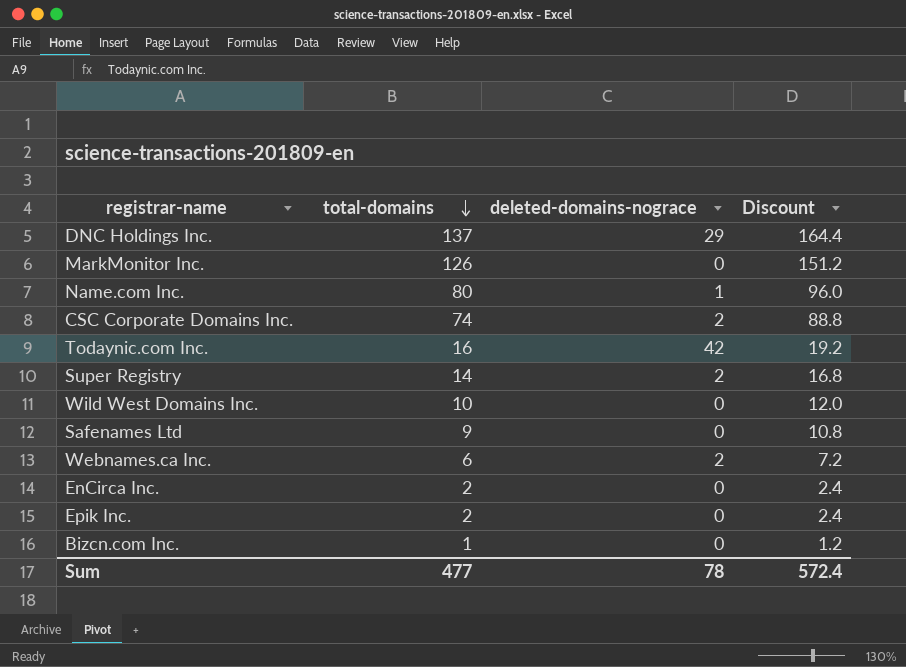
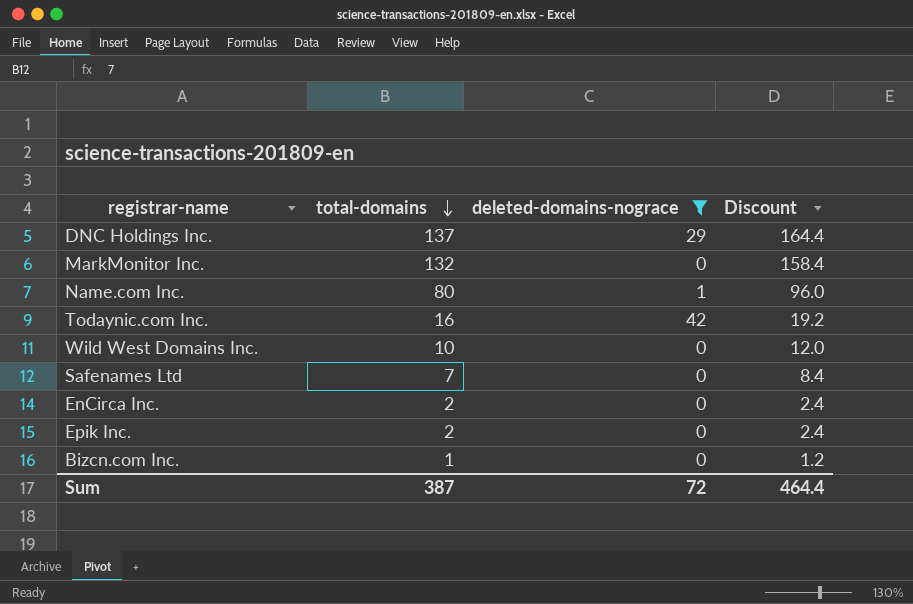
filter: none -> deleted-domains-nograce != 2
MarkMonitor Inc. | total-domains: 126 -> 132
MarkMonitor Inc. | Discount: 151.2 -> 158.4
Safenames Ltd | total-domains: 9 -> 7
Safenames Ltd | Discount: 10.8 -> 8.4
Sum | total-domains: 477 -> 387
Sum | deleted-domains-nograce: 78 -> 72
Sum | Discount: 572.4 -> 464.4

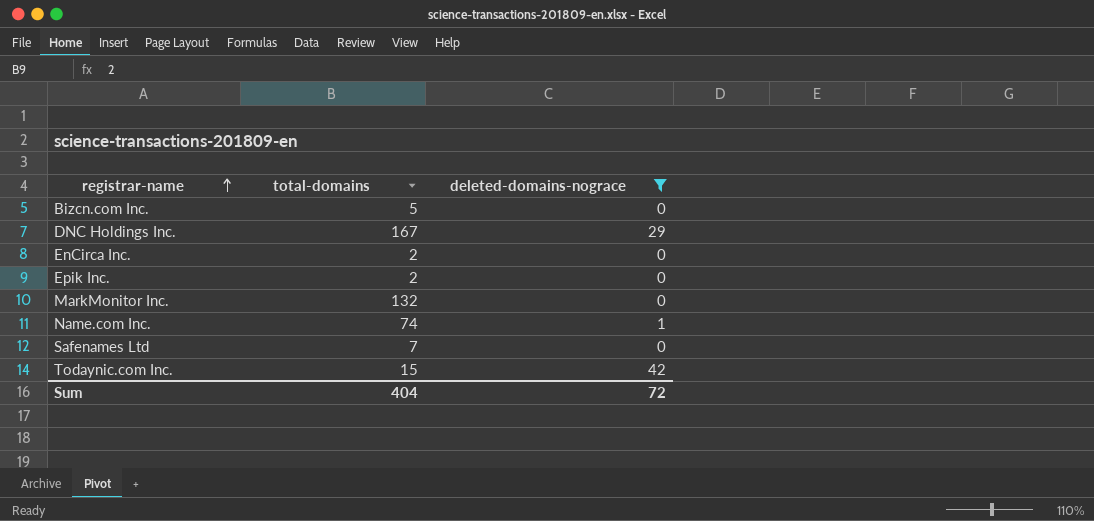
row order: total-domains descending -> registrar-name ascending
column Discount | formula: [total-domains] * 1.2 -> none
row Wild West Domains Inc.: 10 | 0 | 12.0 -> none
Bizcn.com Inc. | total-domains: 1 -> 5
DNC Holdings Inc. | total-domains: 137 -> 167
Name.com Inc. | total-domains: 80 -> 74
Todaynic.com Inc. | total-domains: 16 -> 15
Sum | total-domains: 387 -> 404

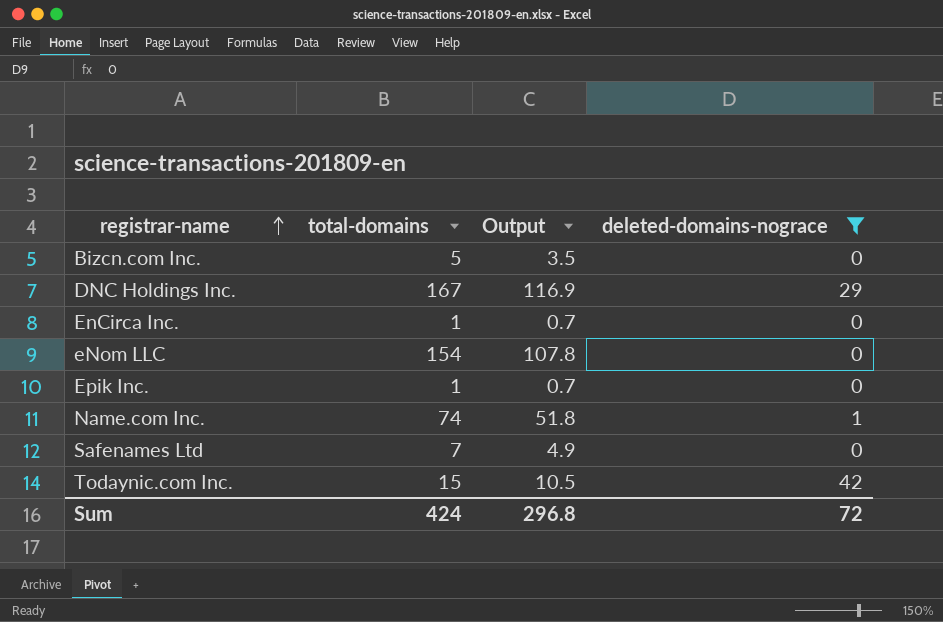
column Output | formula: none -> [total-domains] * 0.7
row MarkMonitor Inc.: 132 | 0 -> none
EnCirca Inc. | total-domains: 2 -> 1
row eNom LLC: none -> 154 | 107.8 | 0
Epik Inc. | total-domains: 2 -> 1
Sum | total-domains: 404 -> 424

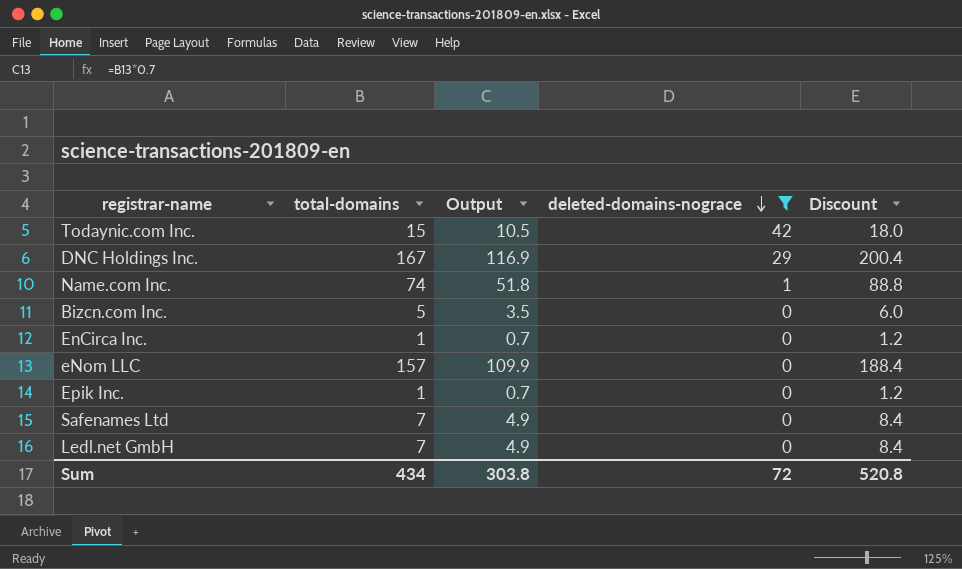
row order: registrar-name ascending -> deleted-domains-nograce descending
column Discount | formula: none -> [total-domains] * 1.2
eNom LLC | total-domains: 154 -> 157
eNom LLC | Output: 107.8 -> 109.9
row Ledl.net GmbH: none -> 7 | 4.9 | 0 | 8.4
Sum | total-domains: 424 -> 434
Sum | Output: 296.8 -> 303.8

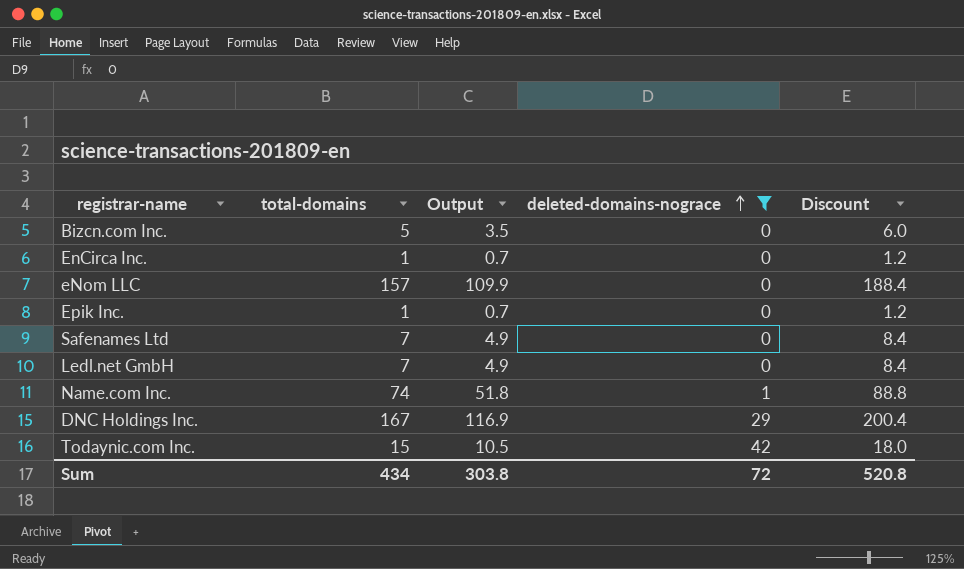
row order: deleted-domains-nograce descending -> deleted-domains-nograce ascending

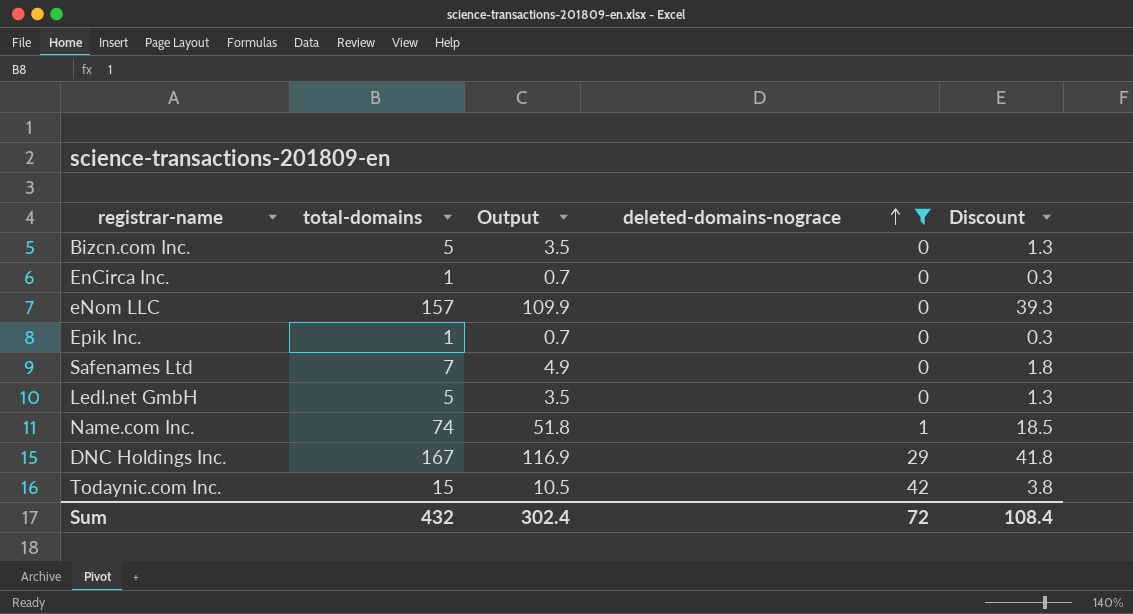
column Discount | formula: [total-domains] * 1.2 -> [total-domains] * 0.25
Ledl.net GmbH | total-domains: 7 -> 5
Ledl.net GmbH | Output: 4.9 -> 3.5
Sum | total-domains: 434 -> 432
Sum | Output: 303.8 -> 302.4
Sum | Discount: 520.8 -> 108.4

